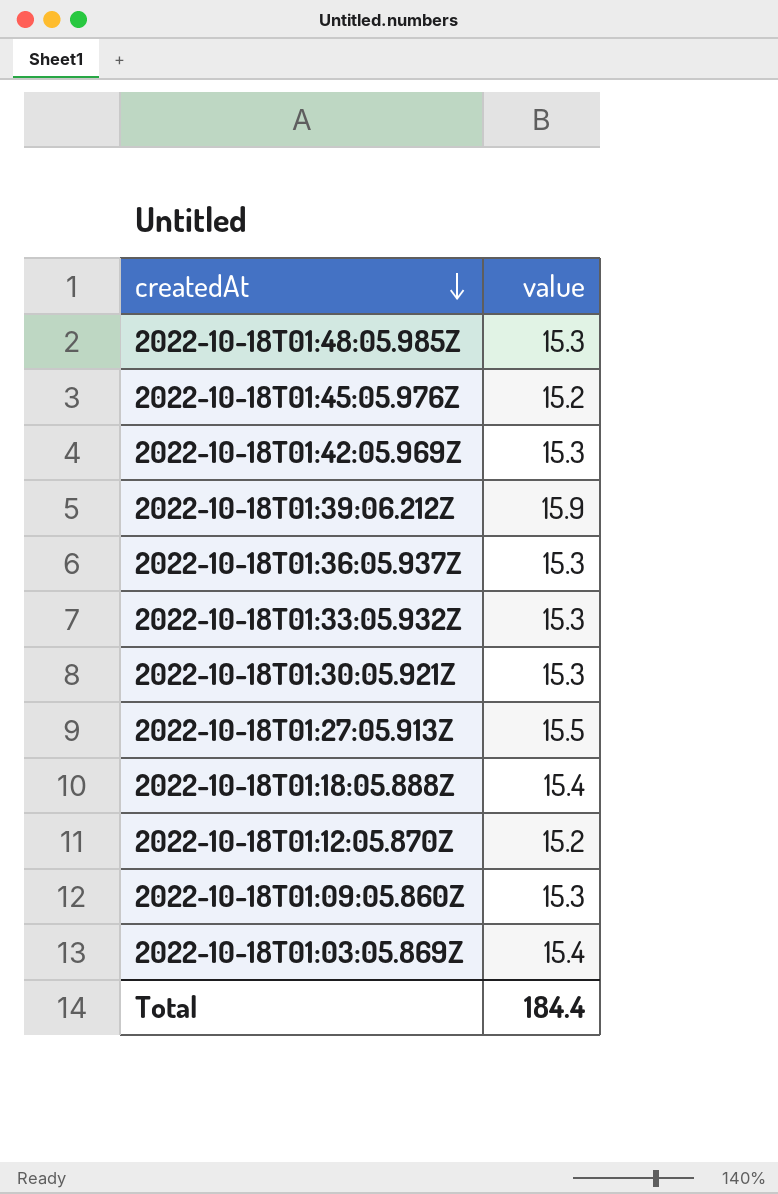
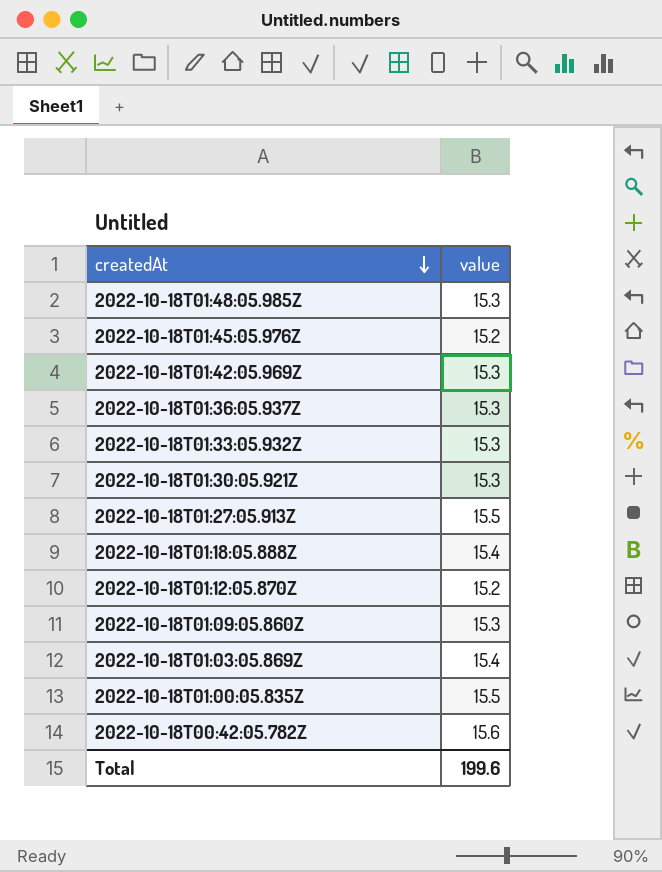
row 2022-10-18T01:39:06.212Z: 15.9 -> none
row 2022-10-18T01:00:05.835Z: none -> 15.5
row 2022-10-18T00:42:05.782Z: none -> 15.6
Total | value: 184.4 -> 199.6

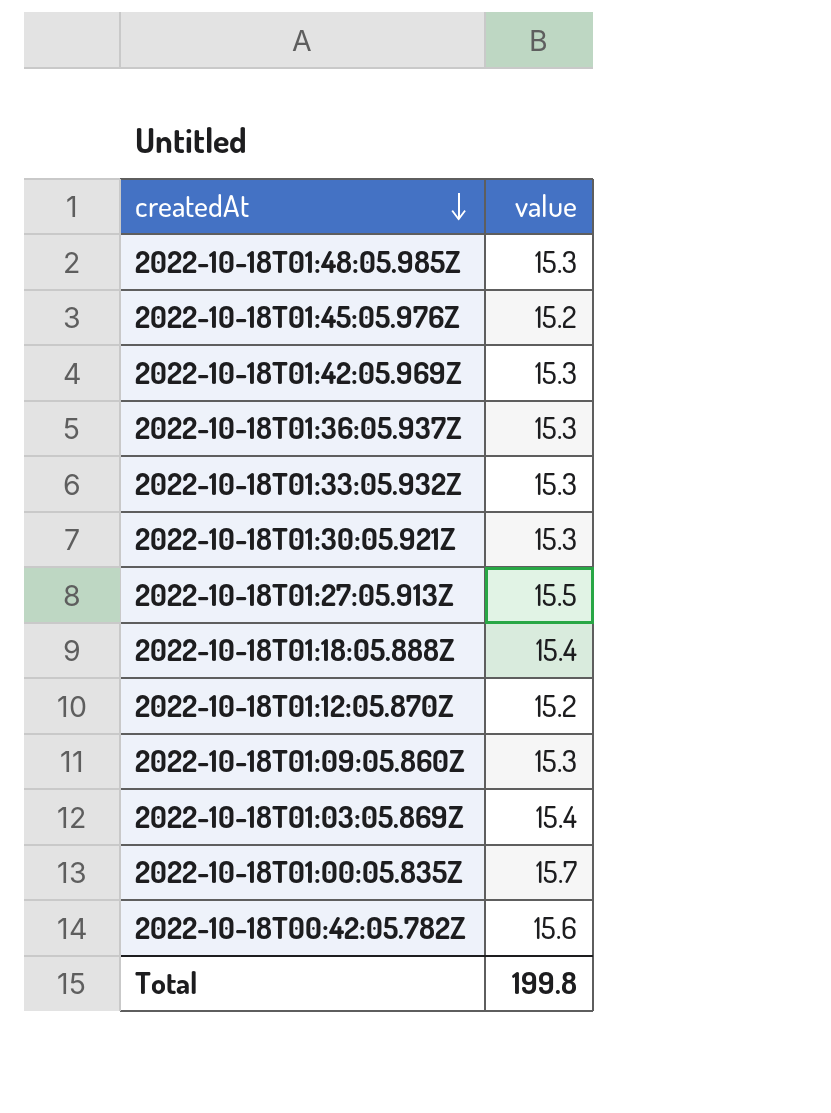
2022-10-18T01:00:05.835Z | value: 15.5 -> 15.7
Total | value: 199.6 -> 199.8

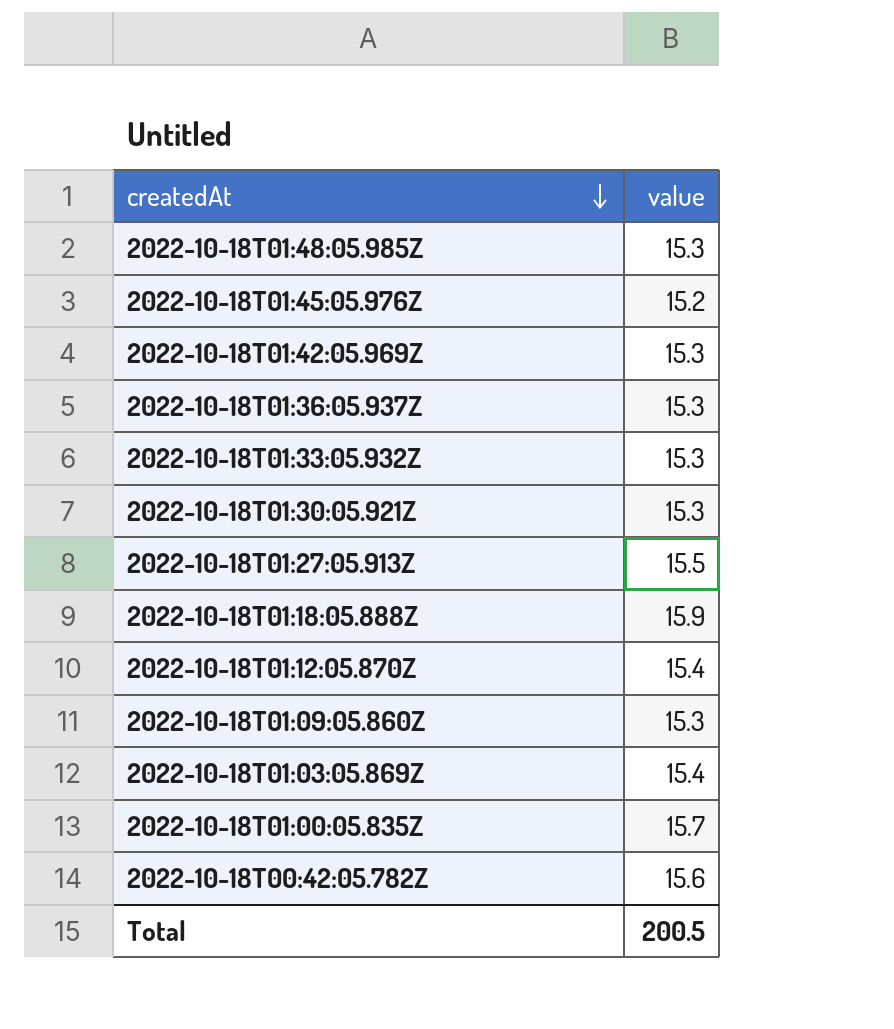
2022-10-18T01:18:05.888Z | value: 15.4 -> 15.9
2022-10-18T01:12:05.870Z | value: 15.2 -> 15.4
Total | value: 199.8 -> 200.5

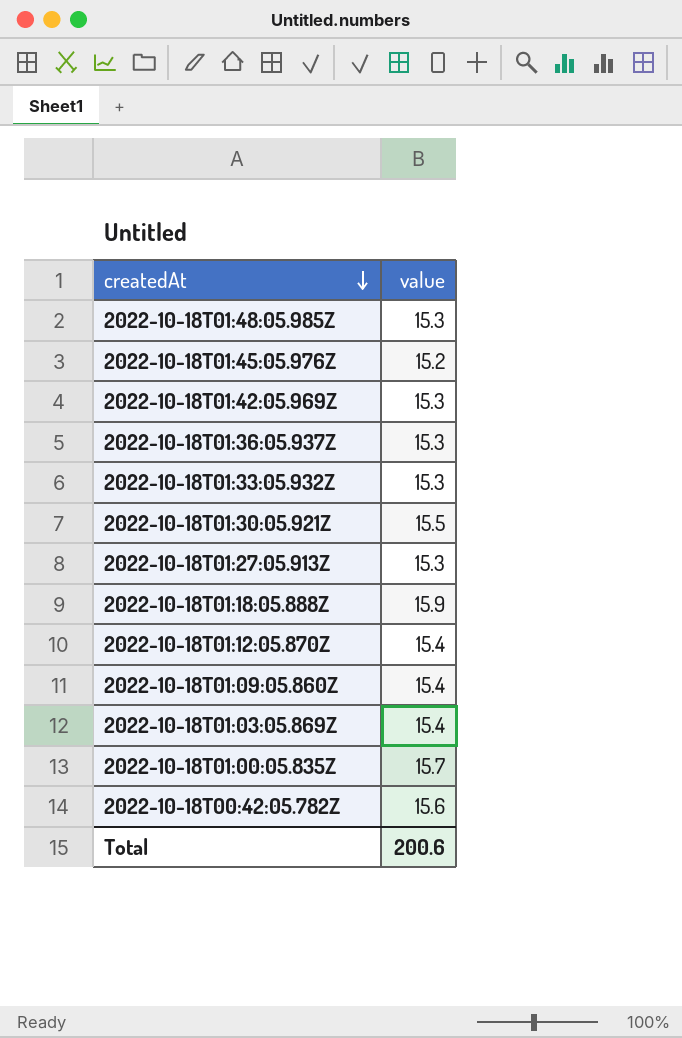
2022-10-18T01:30:05.921Z | value: 15.3 -> 15.5
2022-10-18T01:27:05.913Z | value: 15.5 -> 15.3
2022-10-18T01:09:05.860Z | value: 15.3 -> 15.4
Total | value: 200.5 -> 200.6

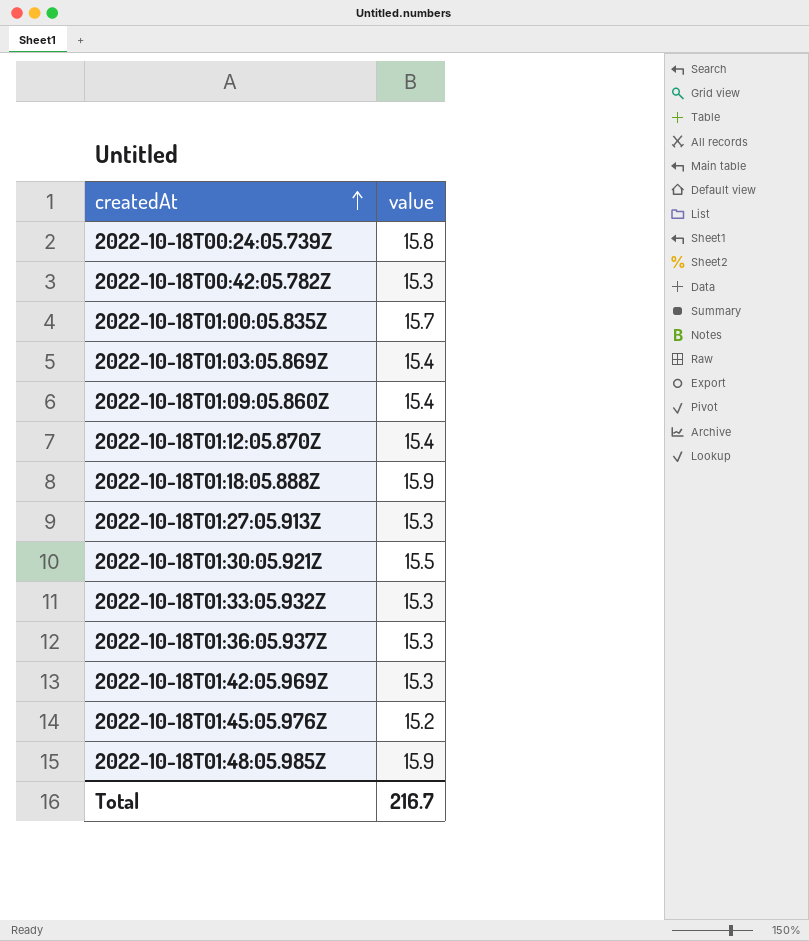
row order: createdAt descending -> createdAt ascending
row 2022-10-18T00:24:05.739Z: none -> 15.8
2022-10-18T00:42:05.782Z | value: 15.6 -> 15.3
2022-10-18T01:48:05.985Z | value: 15.3 -> 15.9
Total | value: 200.6 -> 216.7

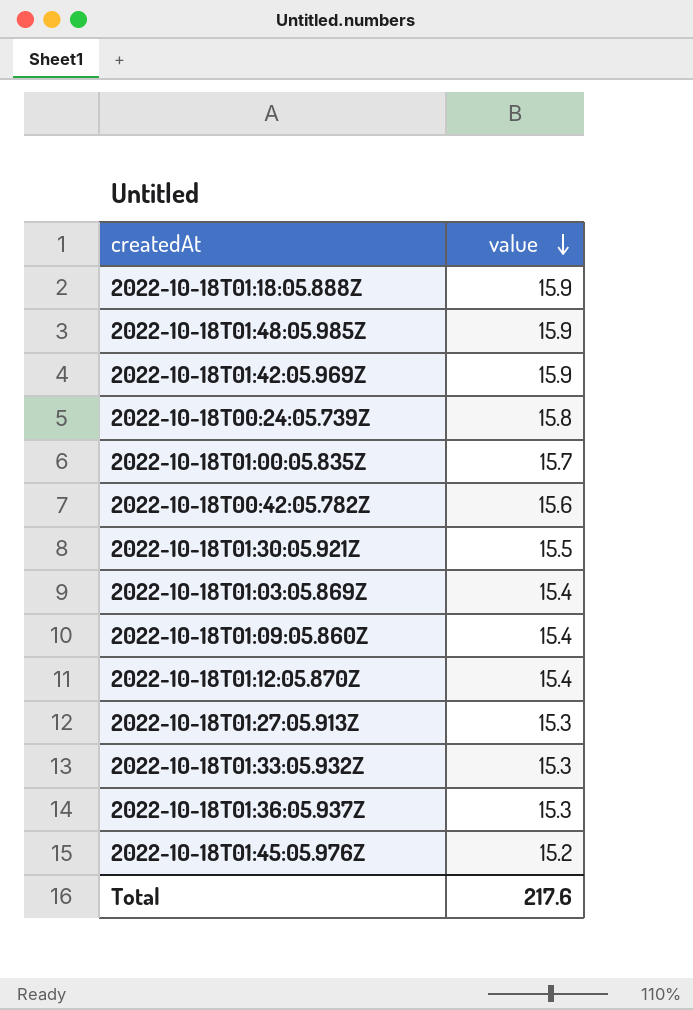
row order: createdAt ascending -> value descending
2022-10-18T01:42:05.969Z | value: 15.3 -> 15.9
2022-10-18T00:42:05.782Z | value: 15.3 -> 15.6
Total | value: 216.7 -> 217.6

